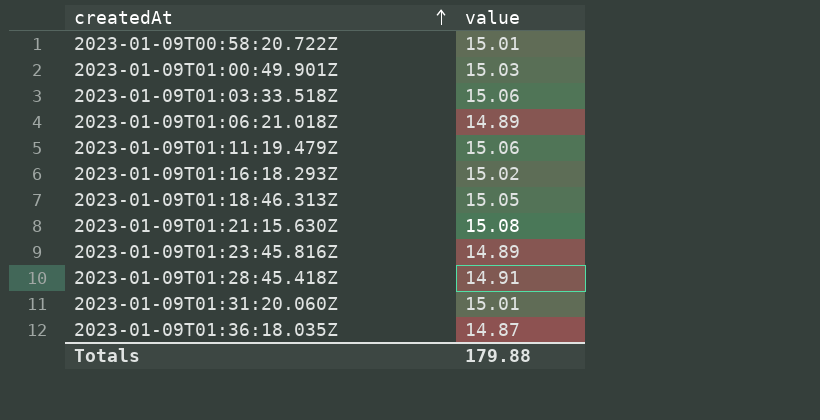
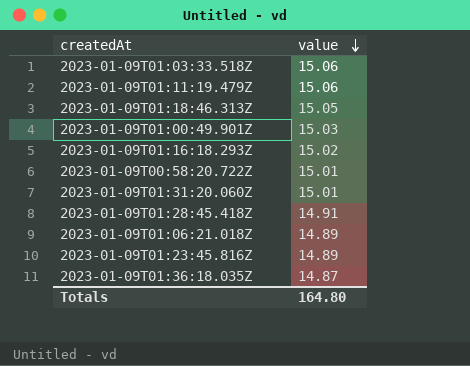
row order: createdAt ascending -> value descending
row 2023-01-09T01:21:15.630Z: 15.08 -> none
Totals | value: 179.88 -> 164.80

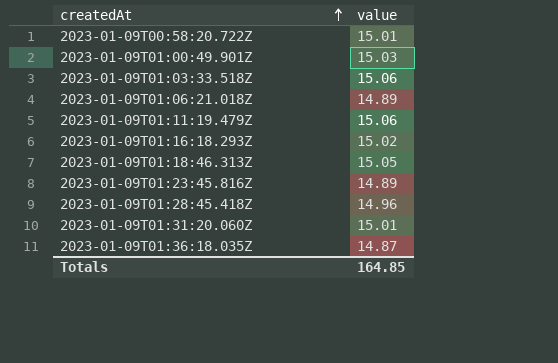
row order: value descending -> createdAt ascending
2023-01-09T01:28:45.418Z | value: 14.91 -> 14.96
Totals | value: 164.80 -> 164.85

